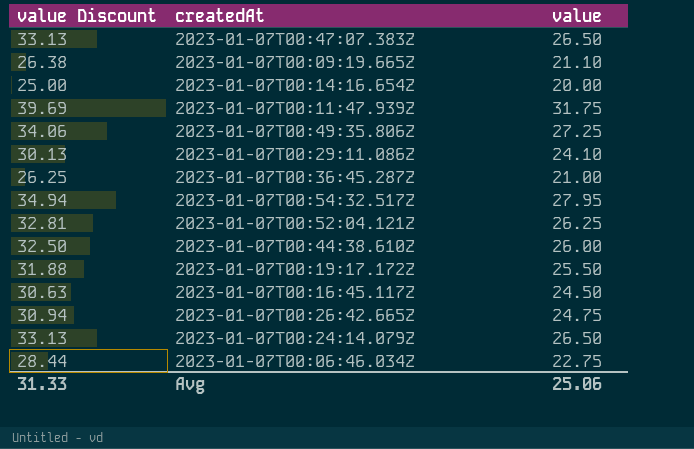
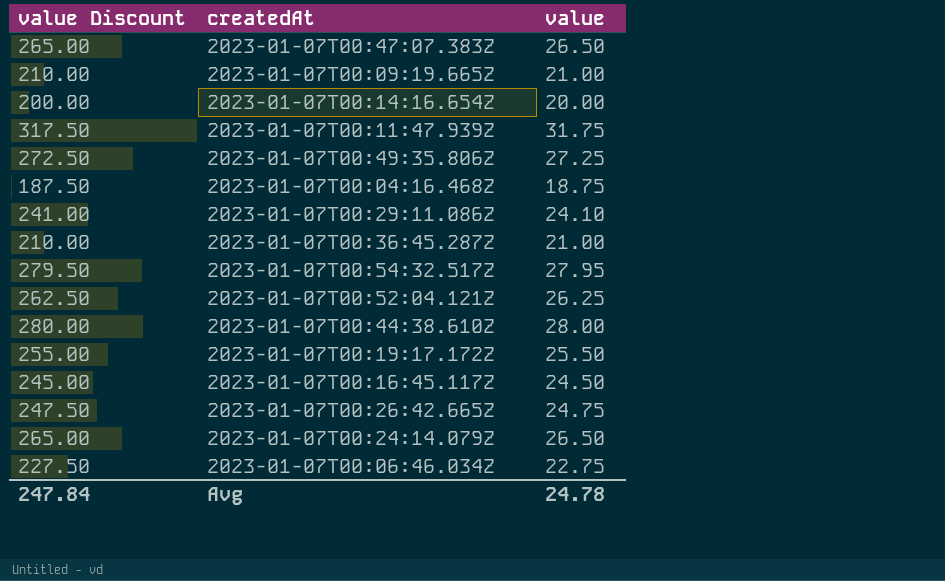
column value Discount | formula: [value] * 1.25 -> [value] * 10
2023-01-07T00:09:19.665Z | value: 21.10 -> 21.00
row 2023-01-07T00:04:16.468Z: none -> 187.50 | 18.75
2023-01-07T00:44:38.610Z | value: 26.00 -> 28.00
Avg | value Discount: 31.33 -> 247.84
Avg | value: 25.06 -> 24.78

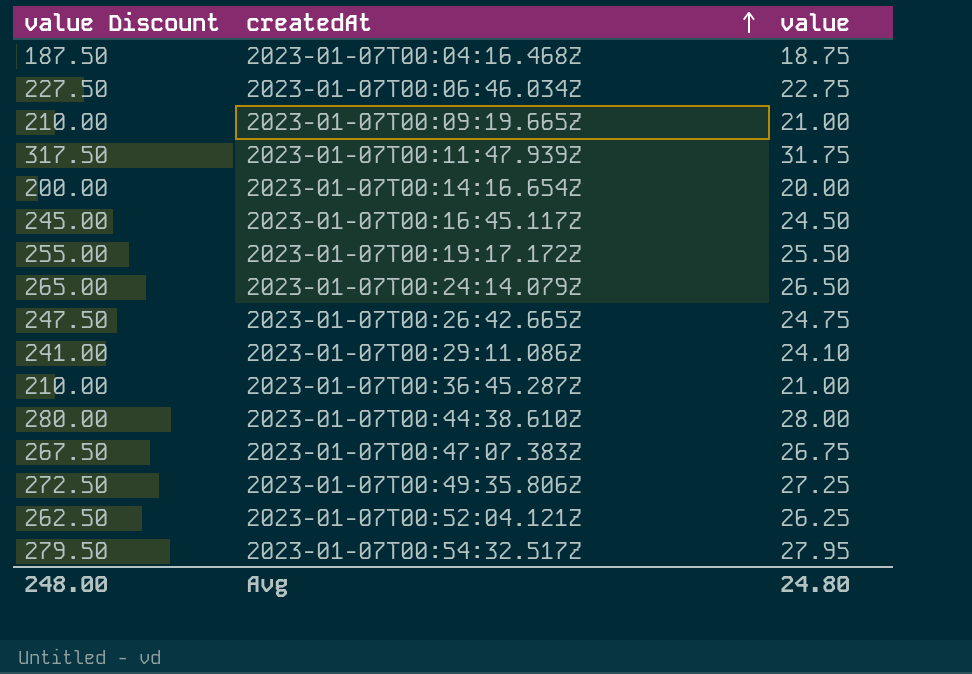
row order: none -> createdAt ascending
2023-01-07T00:47:07.383Z | value Discount: 265.00 -> 267.50
2023-01-07T00:47:07.383Z | value: 26.50 -> 26.75
Avg | value Discount: 247.84 -> 248.00
Avg | value: 24.78 -> 24.80

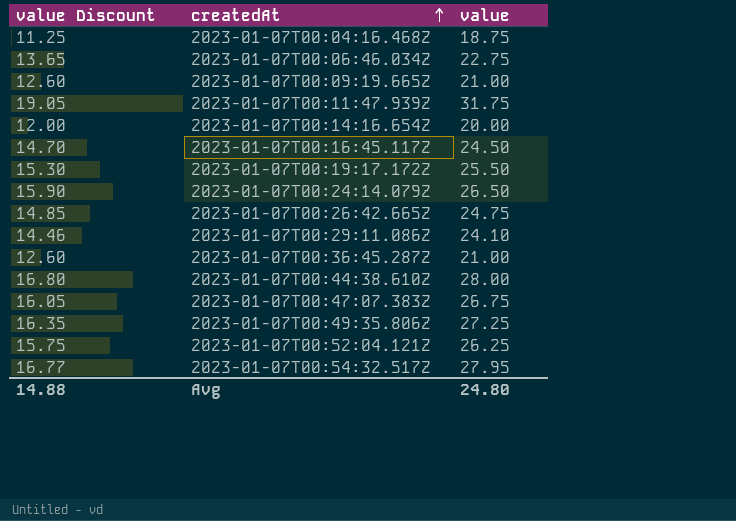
column value Discount | formula: [value] * 10 -> [value] * 0.6
Avg | value Discount: 248.00 -> 14.88

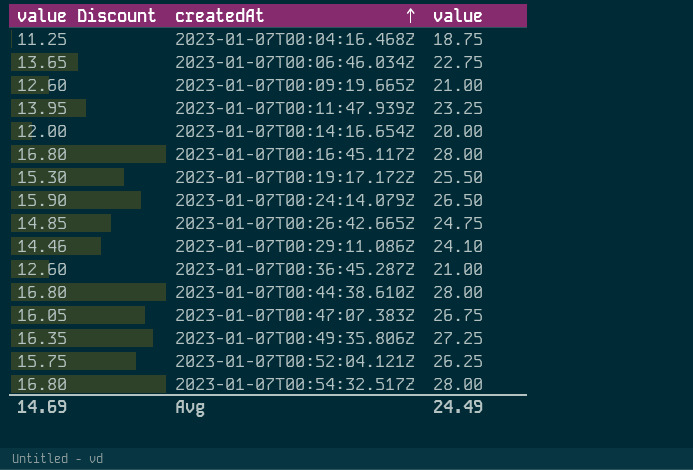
2023-01-07T00:11:47.939Z | value Discount: 19.05 -> 13.95
2023-01-07T00:11:47.939Z | value: 31.75 -> 23.25
2023-01-07T00:16:45.117Z | value Discount: 14.70 -> 16.80
2023-01-07T00:16:45.117Z | value: 24.50 -> 28.00
2023-01-07T00:54:32.517Z | value Discount: 16.77 -> 16.80
2023-01-07T00:54:32.517Z | value: 27.95 -> 28.00
Avg | value Discount: 14.88 -> 14.69
Avg | value: 24.80 -> 24.49

